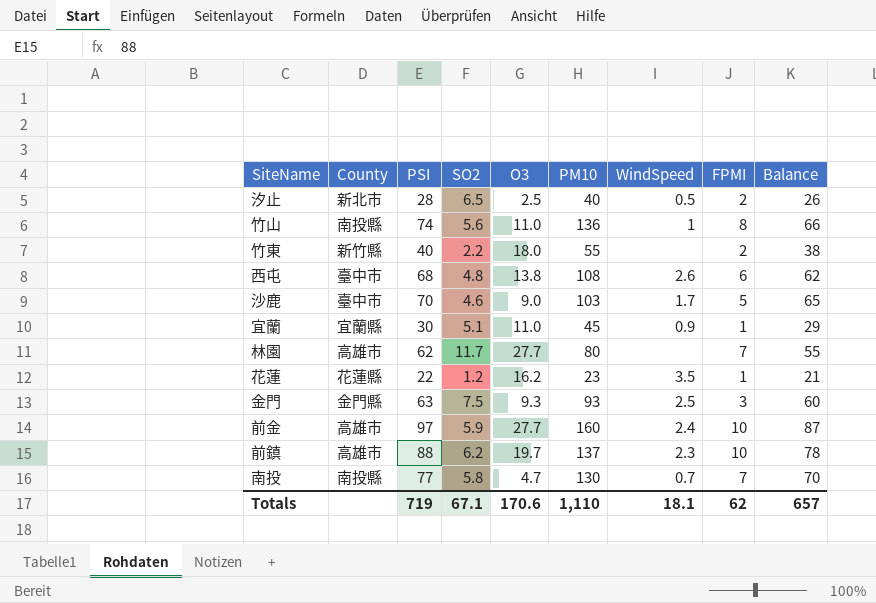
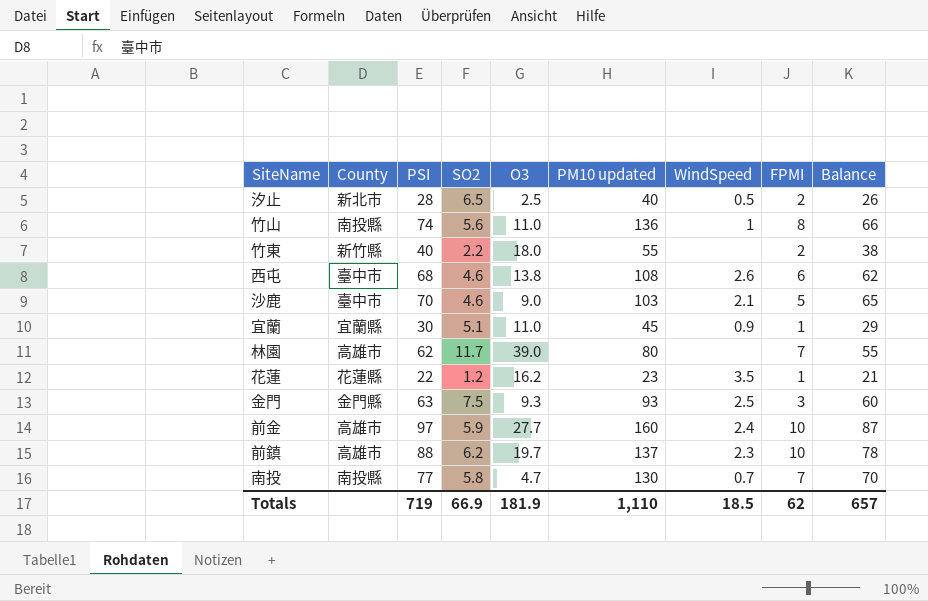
column name: PM10 -> PM10 updated
西屯 | SO2: 4.8 -> 4.6
沙鹿 | WindSpeed: 1.7 -> 2.1
林園 | O3: 27.7 -> 39.0
Totals | SO2: 67.1 -> 66.9
Totals | O3: 170.6 -> 181.9
Totals | WindSpeed: 18.1 -> 18.5

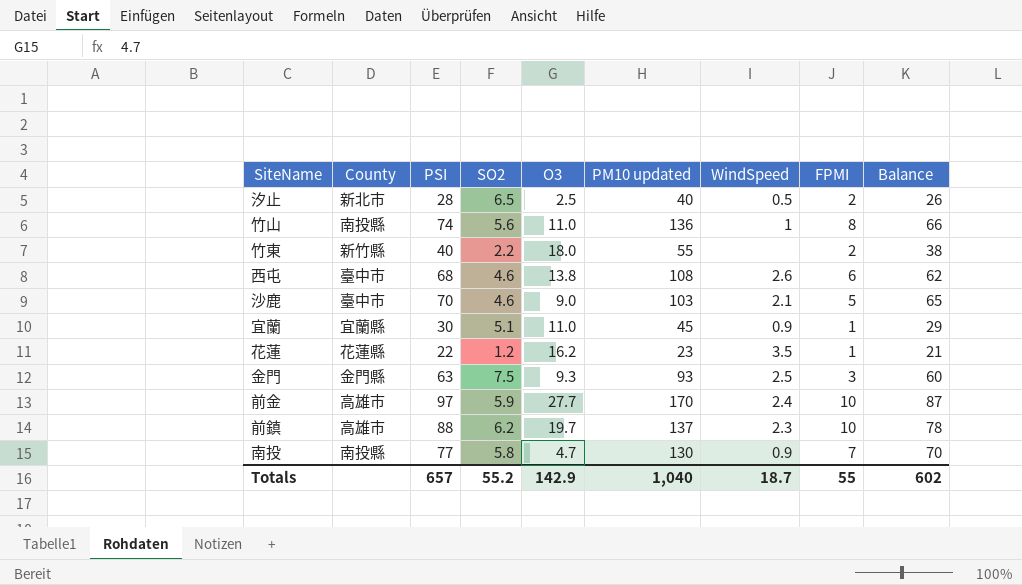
row 林園: 高雄市 | 62 | 11.7 | 39.0 | 80 | none | 7 | 55 -> none
前金 | PM10 updated: 160 -> 170
南投 | WindSpeed: 0.7 -> 0.9
Totals | PSI: 719 -> 657
Totals | SO2: 66.9 -> 55.2
Totals | O3: 181.9 -> 142.9
Totals | PM10 updated: 1,110 -> 1,040
Totals | WindSpeed: 18.5 -> 18.7
Totals | FPMI: 62 -> 55
Totals | Balance: 657 -> 602

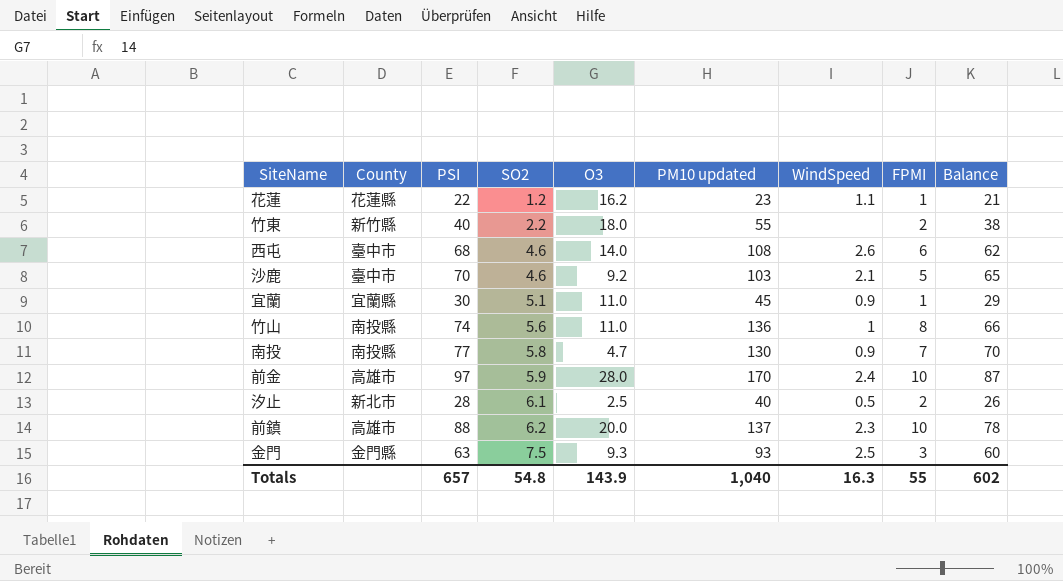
row order: none -> SO2 ascending
花蓮 | WindSpeed: 3.5 -> 1.1
西屯 | O3: 13.8 -> 14.0
沙鹿 | O3: 9.0 -> 9.2
前金 | O3: 27.7 -> 28.0
汐止 | SO2: 6.5 -> 6.1
前鎮 | O3: 19.7 -> 20.0
Totals | SO2: 55.2 -> 54.8
Totals | O3: 142.9 -> 143.9
Totals | WindSpeed: 18.7 -> 16.3

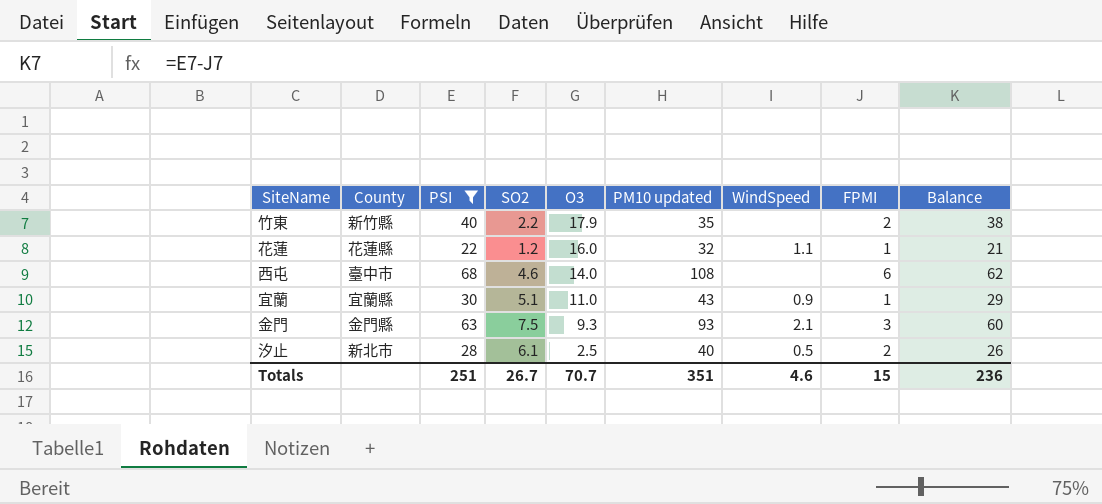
filter: none -> PSI <= 68
row order: SO2 ascending -> O3 descending
竹東 | O3: 18.0 -> 17.9
竹東 | PM10 updated: 55 -> 35
花蓮 | O3: 16.2 -> 16.0
花蓮 | PM10 updated: 23 -> 32
西屯 | WindSpeed: 2.6 -> none
宜蘭 | PM10 updated: 45 -> 43
金門 | WindSpeed: 2.5 -> 2.1
Totals | PSI: 657 -> 251
Totals | SO2: 54.8 -> 26.7
Totals | O3: 143.9 -> 70.7
Totals | PM10 updated: 1,040 -> 351
Totals | WindSpeed: 16.3 -> 4.6
Totals | FPMI: 55 -> 15
Totals | Balance: 602 -> 236

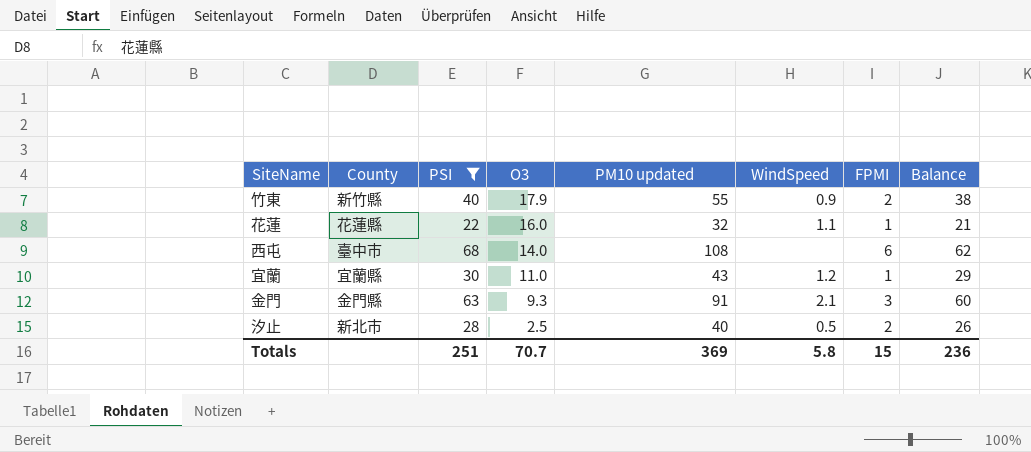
column SO2 | position: 4 -> none
竹東 | PM10 updated: 35 -> 55
竹東 | WindSpeed: none -> 0.9
宜蘭 | WindSpeed: 0.9 -> 1.2
金門 | PM10 updated: 93 -> 91
Totals | PM10 updated: 351 -> 369
Totals | WindSpeed: 4.6 -> 5.8

